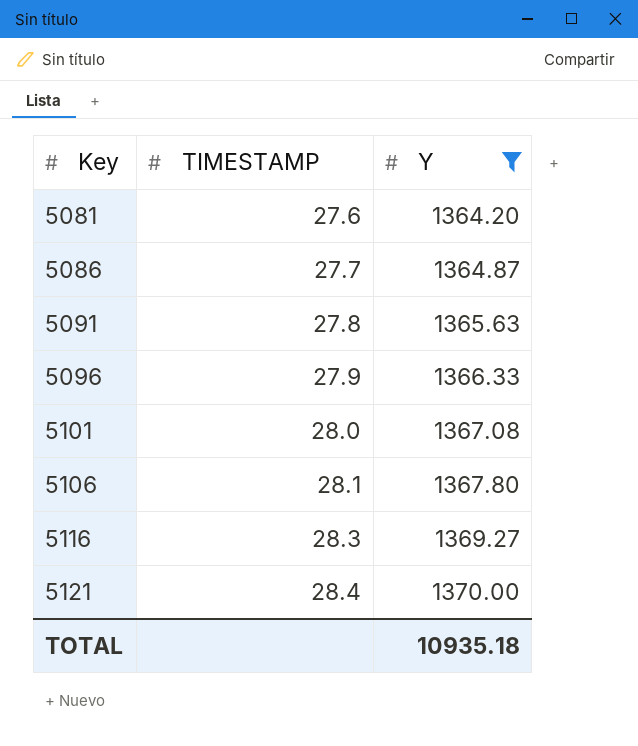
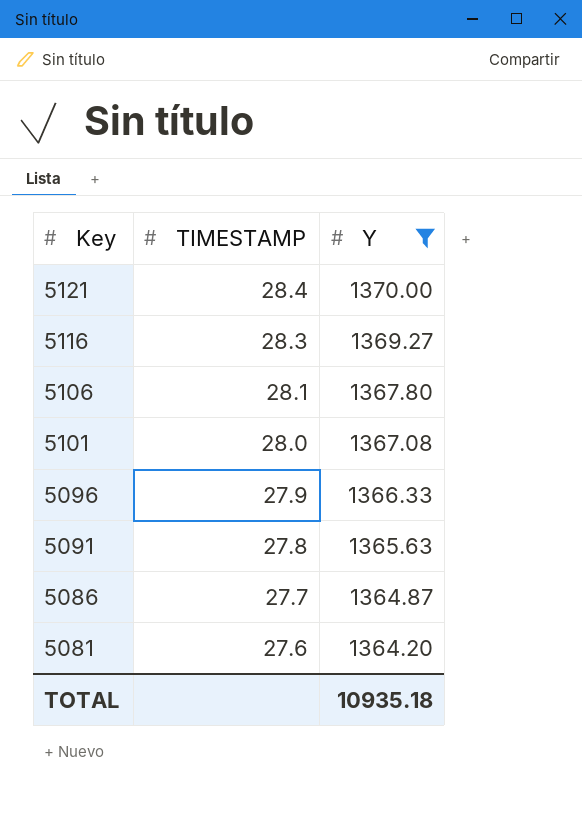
row order: Key ascending -> Key descending

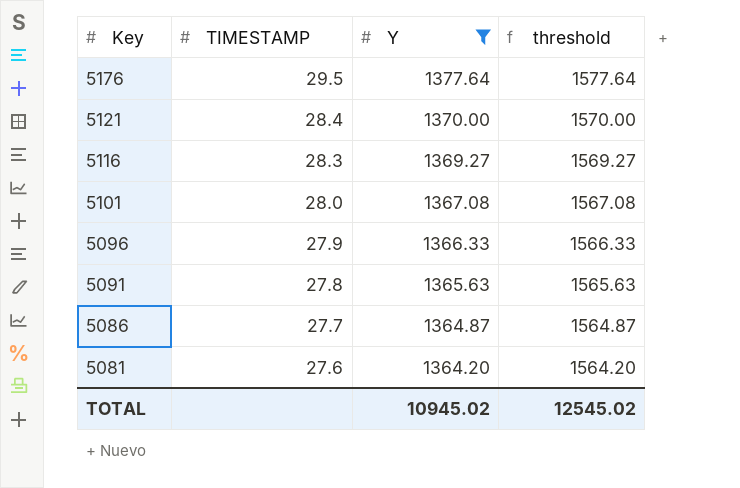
column threshold | formula: none -> [Y] + 200
row 5106: 28.1 | 1367.80 -> none
row 5176: none -> 29.5 | 1377.64 | 1577.64
TOTAL | Y: 10935.18 -> 10945.02

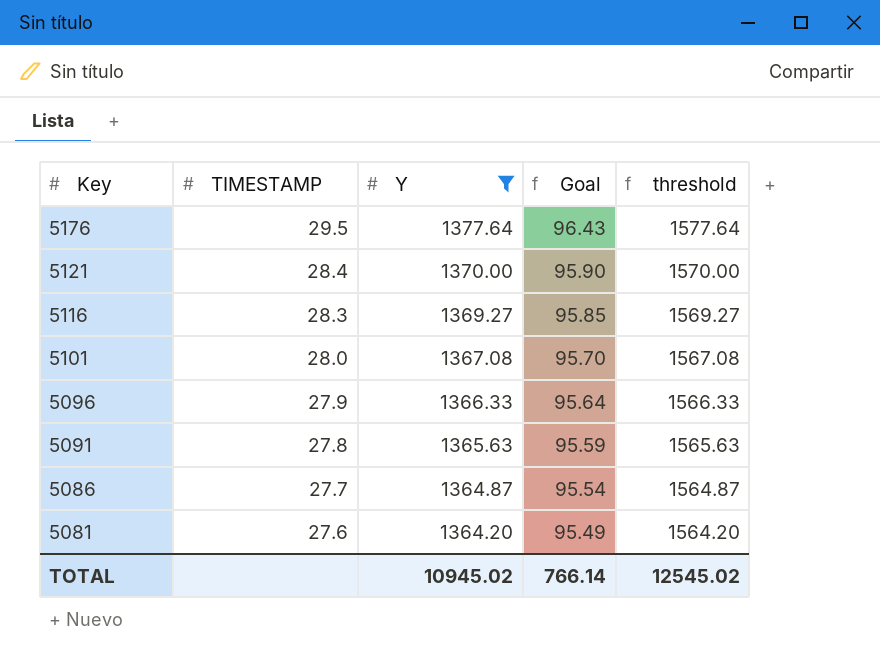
column Goal | formula: none -> [Y] * 0.07

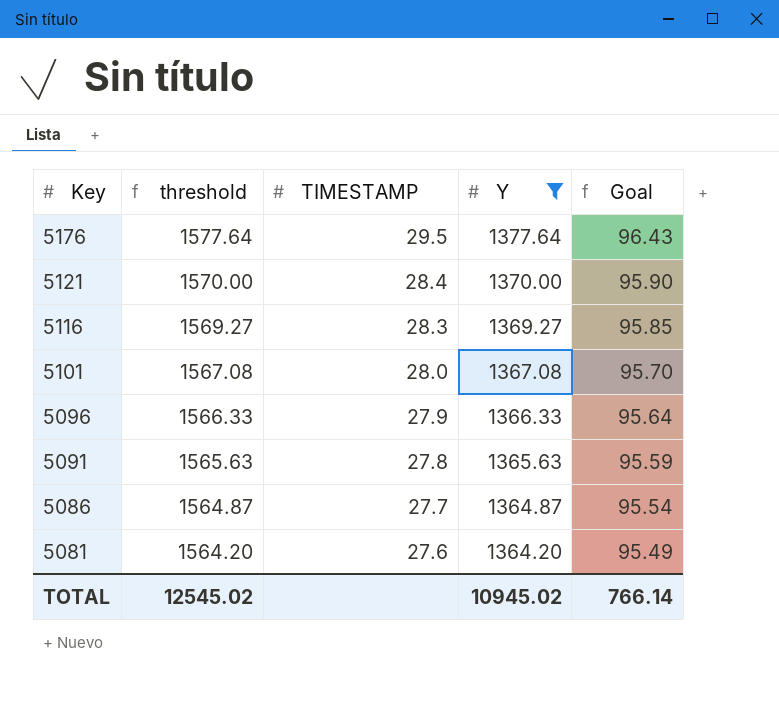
column threshold | position: 5 -> 2

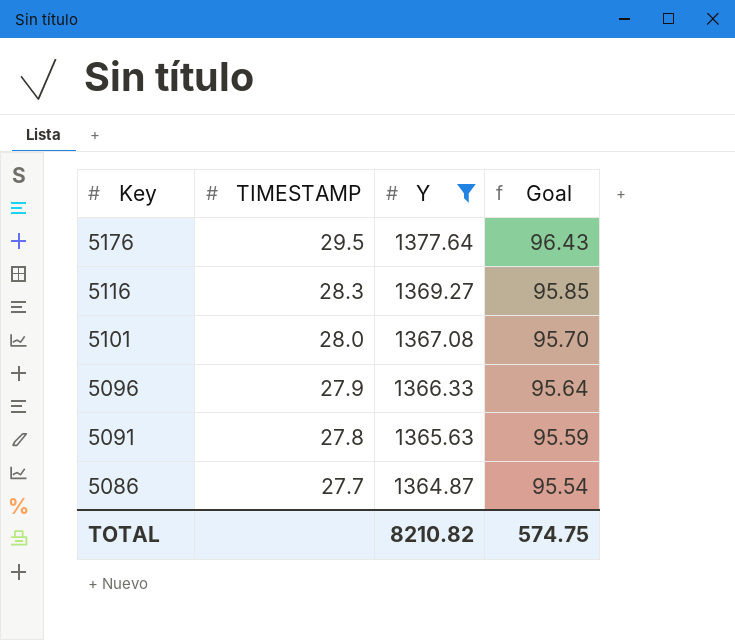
column threshold | formula: [Y] + 200 -> none
row 5121: 1570.00 | 28.4 | 1370.00 | 95.90 -> none
row 5081: 1564.20 | 27.6 | 1364.20 | 95.49 -> none
TOTAL | Y: 10945.02 -> 8210.82
TOTAL | Goal: 766.14 -> 574.75

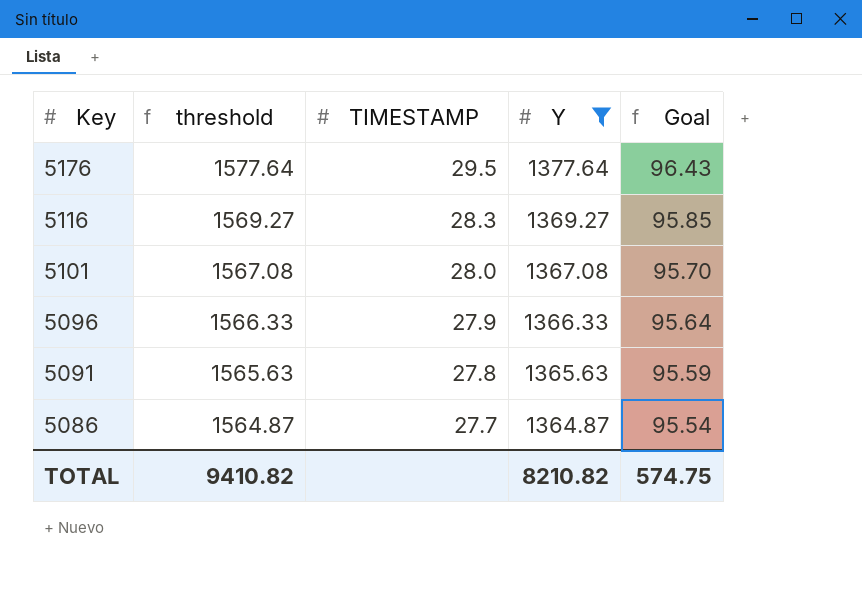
column threshold | formula: none -> [Y] + 200

